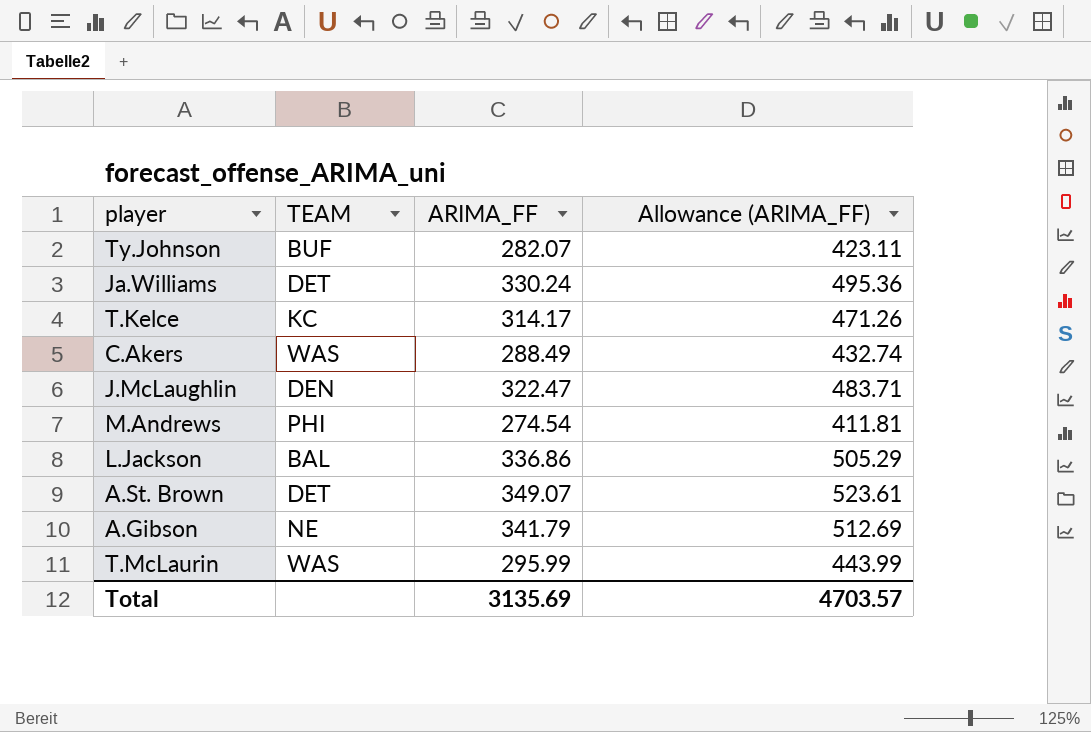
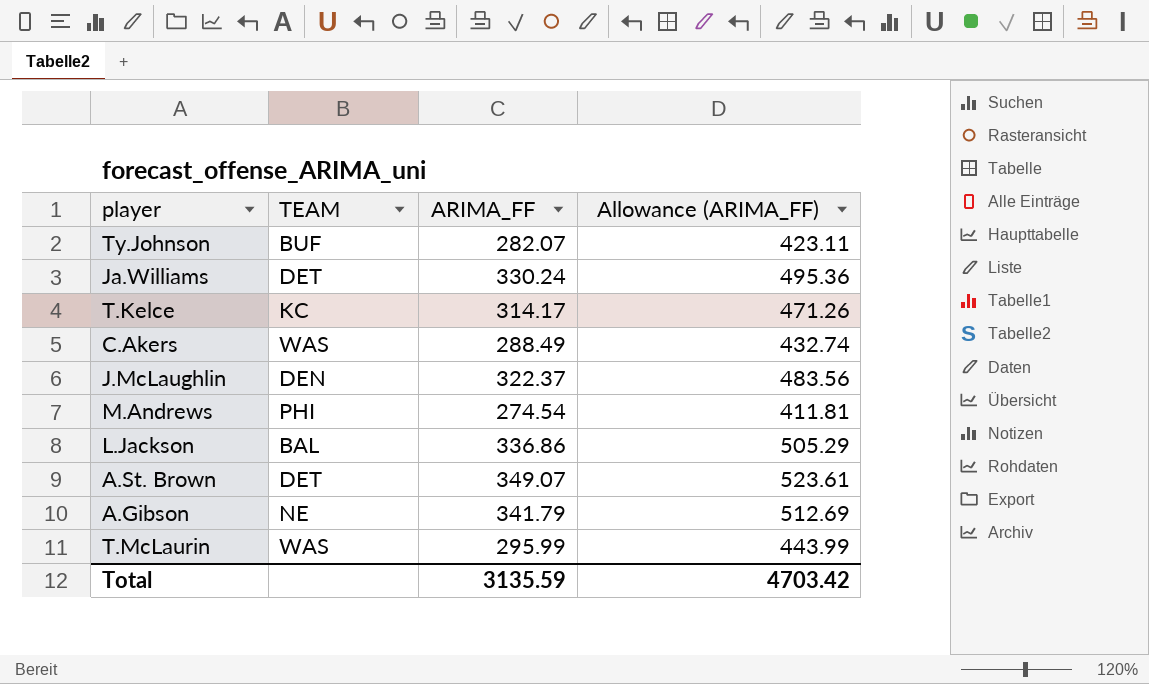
J.McLaughlin | ARIMA_FF: 322.47 -> 322.37
J.McLaughlin | Allowance (ARIMA_FF): 483.71 -> 483.56
Total | ARIMA_FF: 3135.69 -> 3135.59
Total | Allowance (ARIMA_FF): 4703.57 -> 4703.42

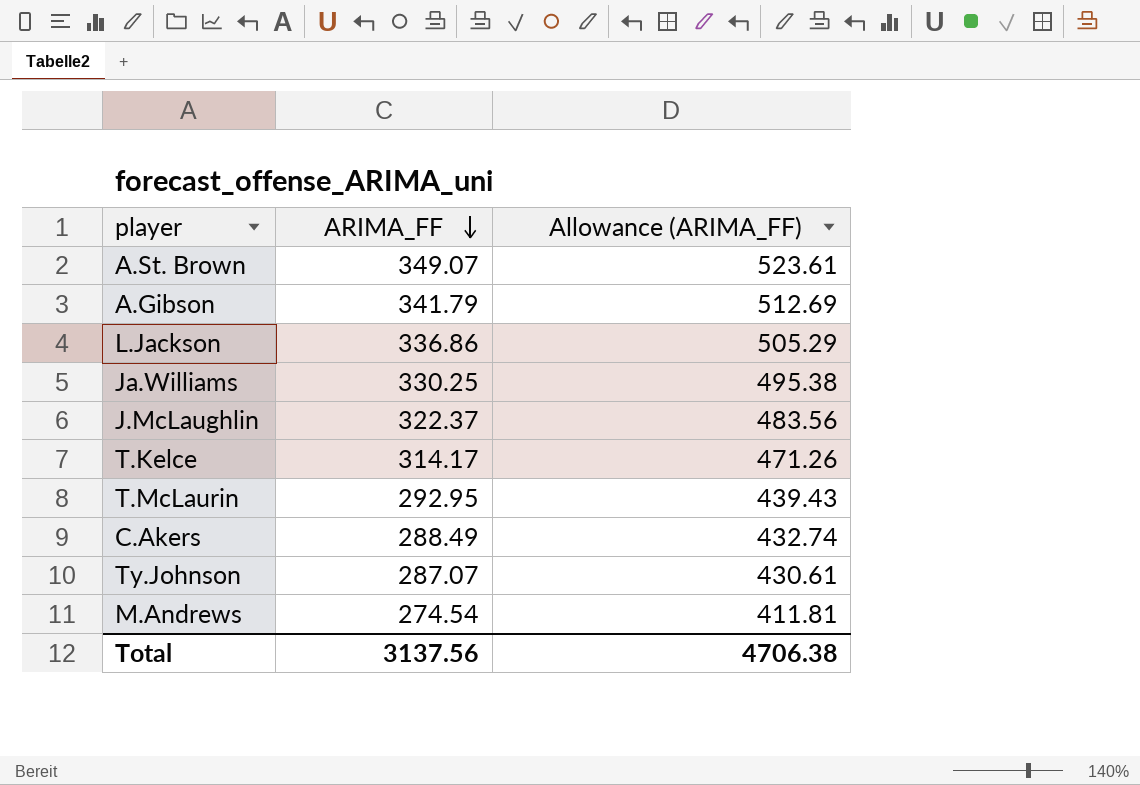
row order: none -> ARIMA_FF descending
column TEAM | position: 2 -> none
Ja.Williams | ARIMA_FF: 330.24 -> 330.25
Ja.Williams | Allowance (ARIMA_FF): 495.36 -> 495.38
T.McLaurin | ARIMA_FF: 295.99 -> 292.95
T.McLaurin | Allowance (ARIMA_FF): 443.99 -> 439.43
Ty.Johnson | ARIMA_FF: 282.07 -> 287.07
Ty.Johnson | Allowance (ARIMA_FF): 423.11 -> 430.61
Total | ARIMA_FF: 3135.59 -> 3137.56
Total | Allowance (ARIMA_FF): 4703.42 -> 4706.38

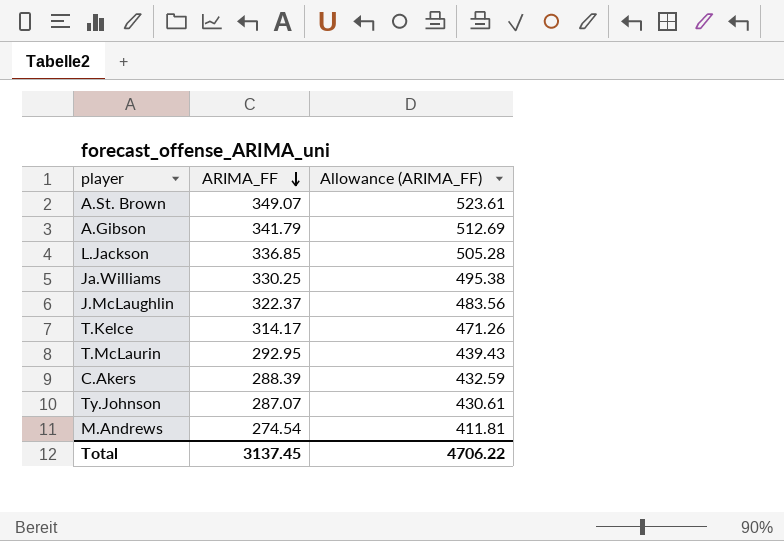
L.Jackson | ARIMA_FF: 336.86 -> 336.85
L.Jackson | Allowance (ARIMA_FF): 505.29 -> 505.28
C.Akers | ARIMA_FF: 288.49 -> 288.39
C.Akers | Allowance (ARIMA_FF): 432.74 -> 432.59
Total | ARIMA_FF: 3137.56 -> 3137.45
Total | Allowance (ARIMA_FF): 4706.38 -> 4706.22

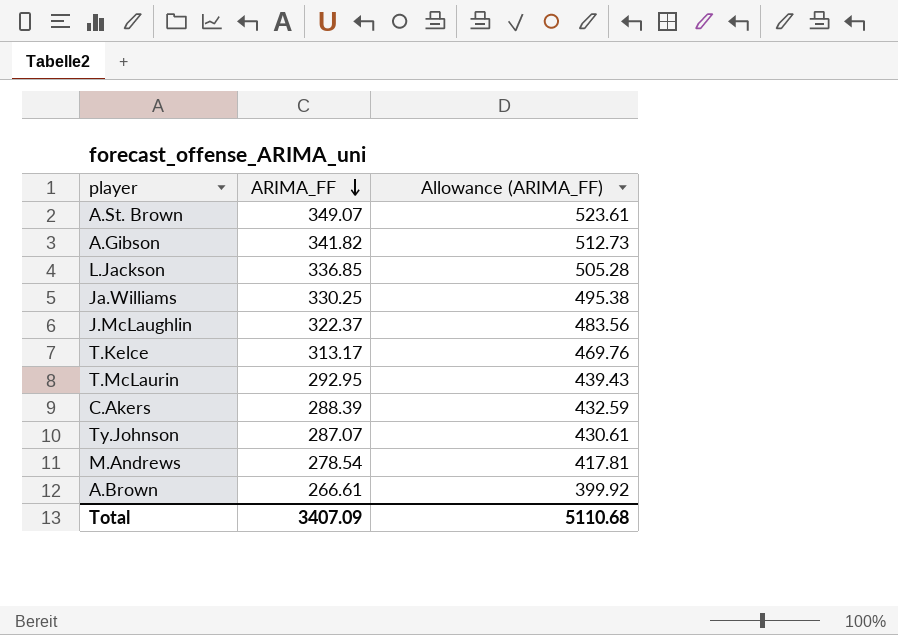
A.Gibson | ARIMA_FF: 341.79 -> 341.82
A.Gibson | Allowance (ARIMA_FF): 512.69 -> 512.73
T.Kelce | ARIMA_FF: 314.17 -> 313.17
T.Kelce | Allowance (ARIMA_FF): 471.26 -> 469.76
M.Andrews | ARIMA_FF: 274.54 -> 278.54
M.Andrews | Allowance (ARIMA_FF): 411.81 -> 417.81
row A.Brown: none -> 266.61 | 399.92
Total | ARIMA_FF: 3137.45 -> 3407.09
Total | Allowance (ARIMA_FF): 4706.22 -> 5110.68

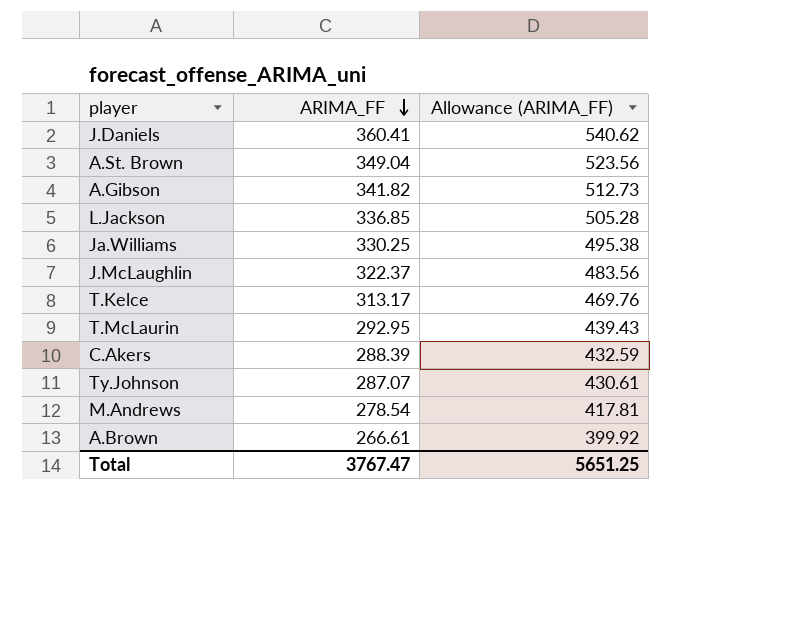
row J.Daniels: none -> 360.41 | 540.62
A.St. Brown | ARIMA_FF: 349.07 -> 349.04
A.St. Brown | Allowance (ARIMA_FF): 523.61 -> 523.56
Total | ARIMA_FF: 3407.09 -> 3767.47
Total | Allowance (ARIMA_FF): 5110.68 -> 5651.25

